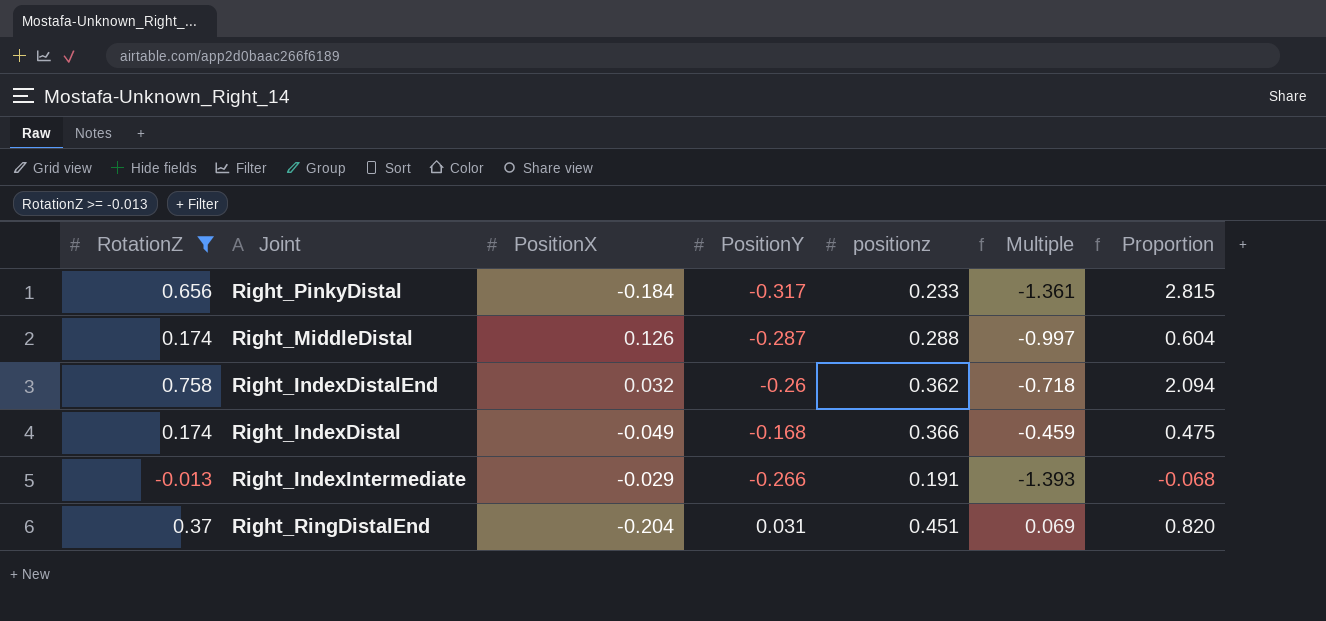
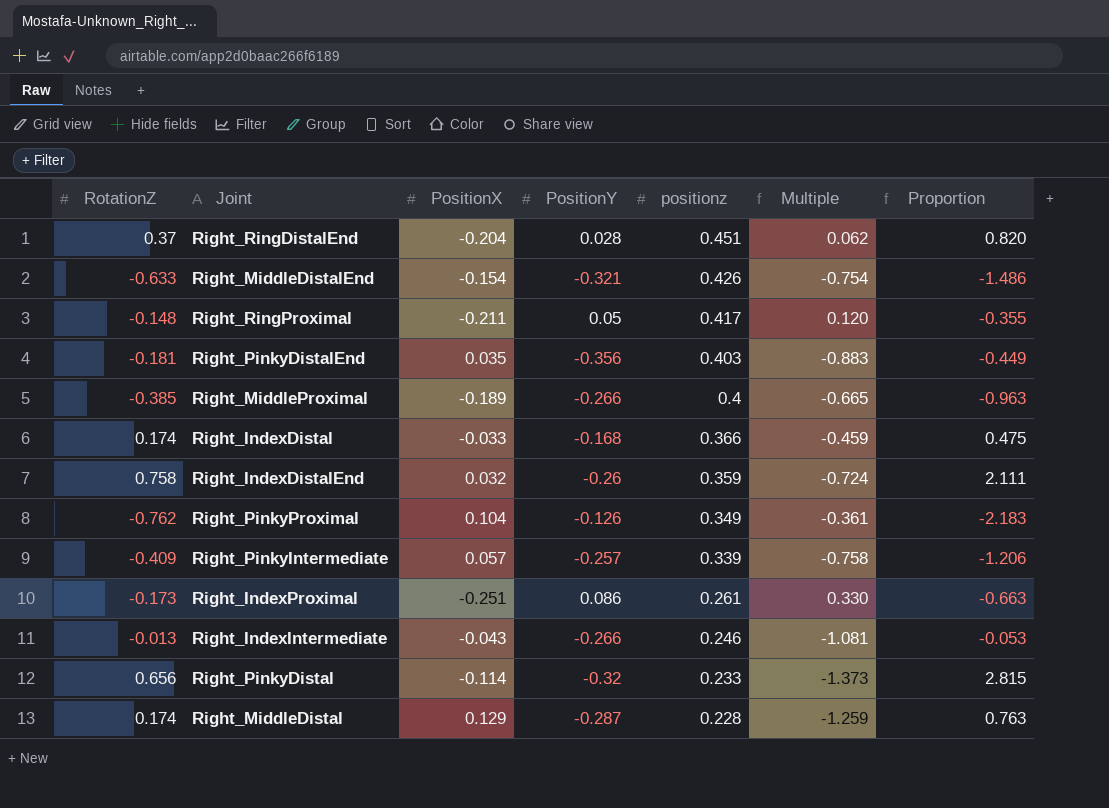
filter: RotationZ >= -0.013 -> none
row order: none -> positionz descending
Right_RingDistalEnd | PositionY: 0.031 -> 0.028
Right_RingDistalEnd | Multiple: 0.069 -> 0.062
Right_IndexDistal | PositionX: -0.049 -> -0.033
Right_IndexDistalEnd | positionz: 0.362 -> 0.359
Right_IndexDistalEnd | Multiple: -0.718 -> -0.724
Right_IndexDistalEnd | Proportion: 2.094 -> 2.111
Right_IndexIntermediate | PositionX: -0.029 -> -0.043
Right_IndexIntermediate | positionz: 0.191 -> 0.246
Right_IndexIntermediate | Multiple: -1.393 -> -1.081
Right_IndexIntermediate | Proportion: -0.068 -> -0.053
Right_PinkyDistal | PositionX: -0.184 -> -0.114
Right_PinkyDistal | PositionY: -0.317 -> -0.32
Right_PinkyDistal | Multiple: -1.361 -> -1.373
Right_MiddleDistal | PositionX: 0.126 -> 0.129
Right_MiddleDistal | positionz: 0.288 -> 0.228
Right_MiddleDistal | Multiple: -0.997 -> -1.259
Right_MiddleDistal | Proportion: 0.604 -> 0.763

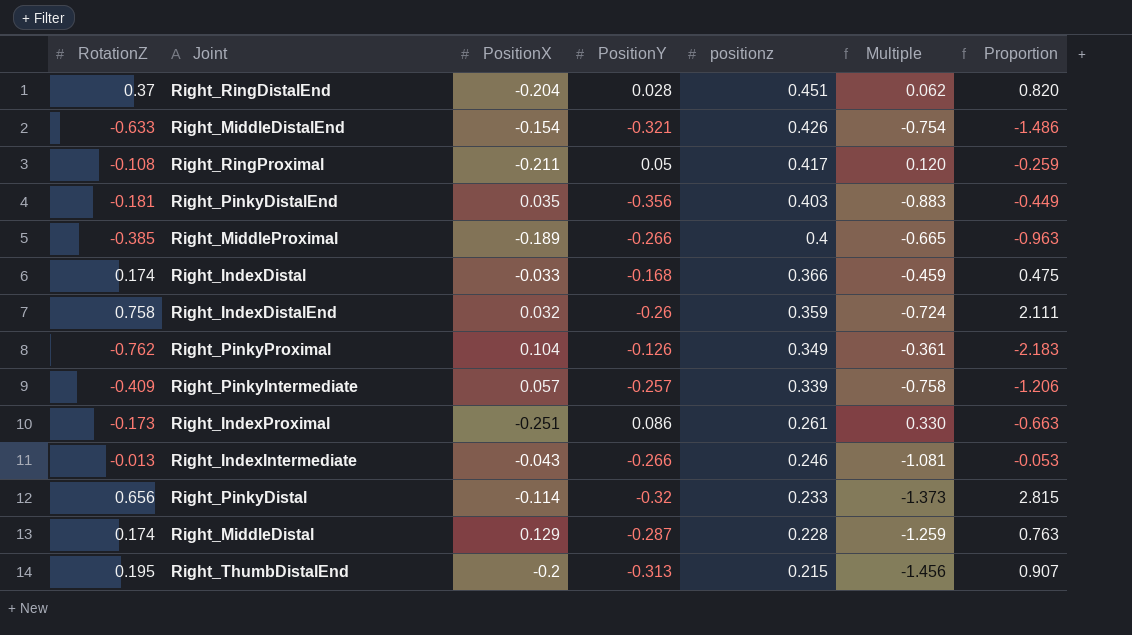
Right_RingProximal | RotationZ: -0.148 -> -0.108
Right_RingProximal | Proportion: -0.355 -> -0.259
row Right_ThumbDistalEnd: none -> 0.195 | -0.2 | -0.313 | 0.215 | -1.456 | 0.907

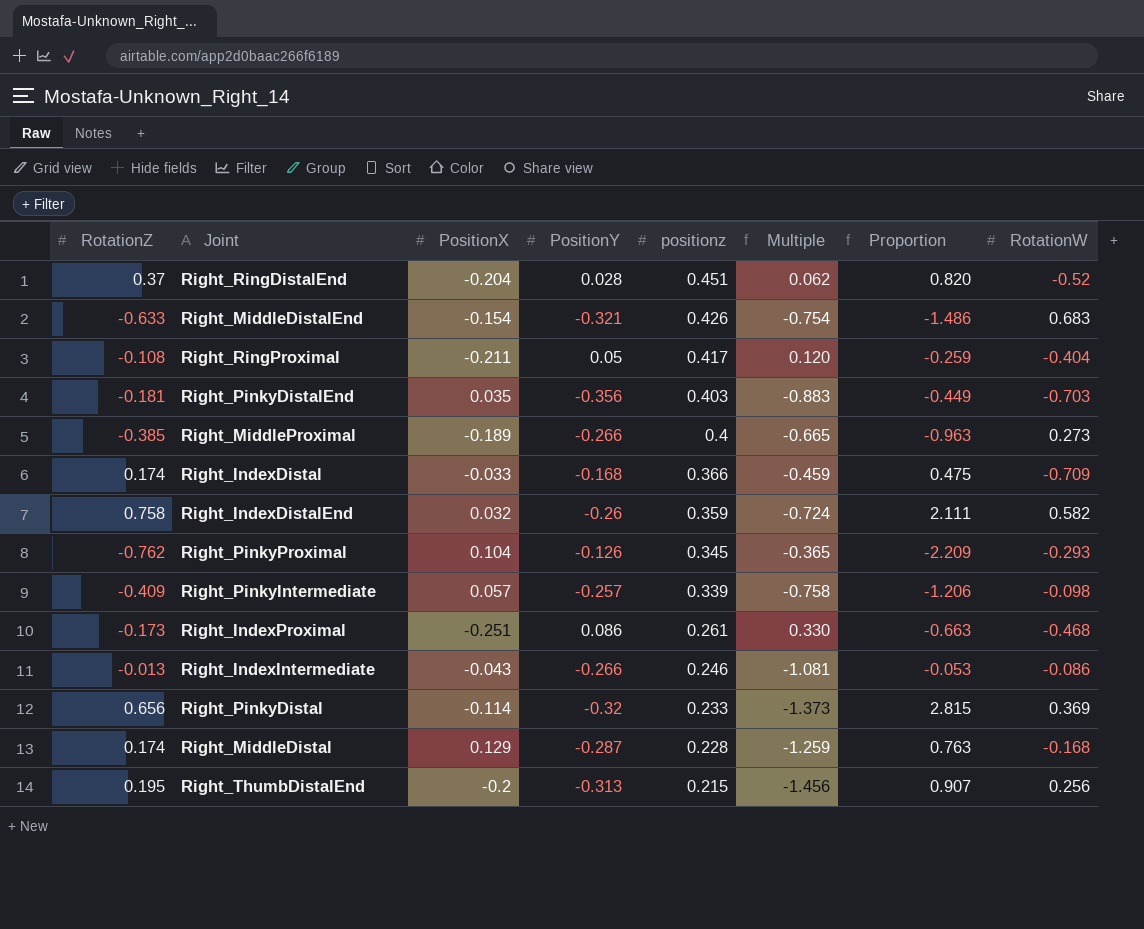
column RotationW | position: none -> 8
Right_PinkyProximal | positionz: 0.349 -> 0.345
Right_PinkyProximal | Multiple: -0.361 -> -0.365
Right_PinkyProximal | Proportion: -2.183 -> -2.209

